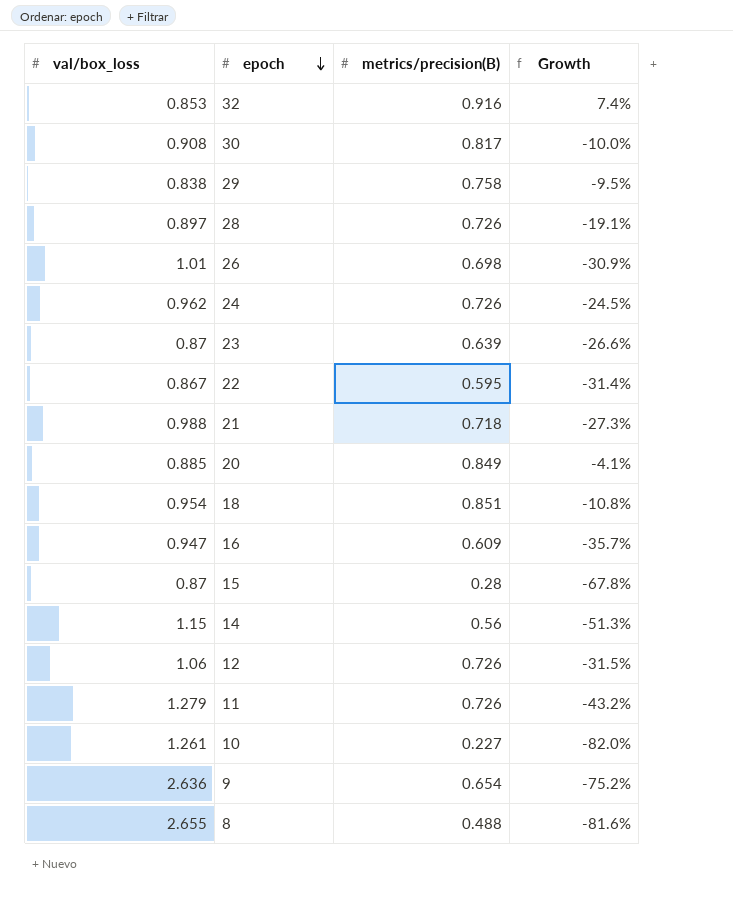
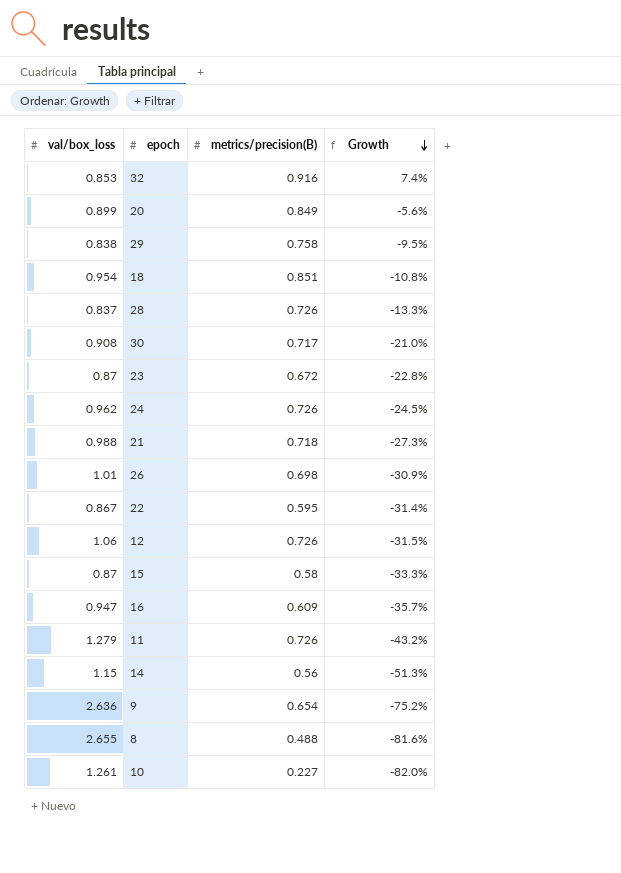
row order: epoch descending -> Growth descending
20 | val/box_loss: 0.885 -> 0.899
20 | Growth: -4.1% -> -5.6%
28 | val/box_loss: 0.897 -> 0.837
28 | Growth: -19.1% -> -13.3%
30 | metrics/precision(B): 0.817 -> 0.717
30 | Growth: -10.0% -> -21.0%
23 | metrics/precision(B): 0.639 -> 0.672
23 | Growth: -26.6% -> -22.8%
15 | metrics/precision(B): 0.28 -> 0.58
15 | Growth: -67.8% -> -33.3%

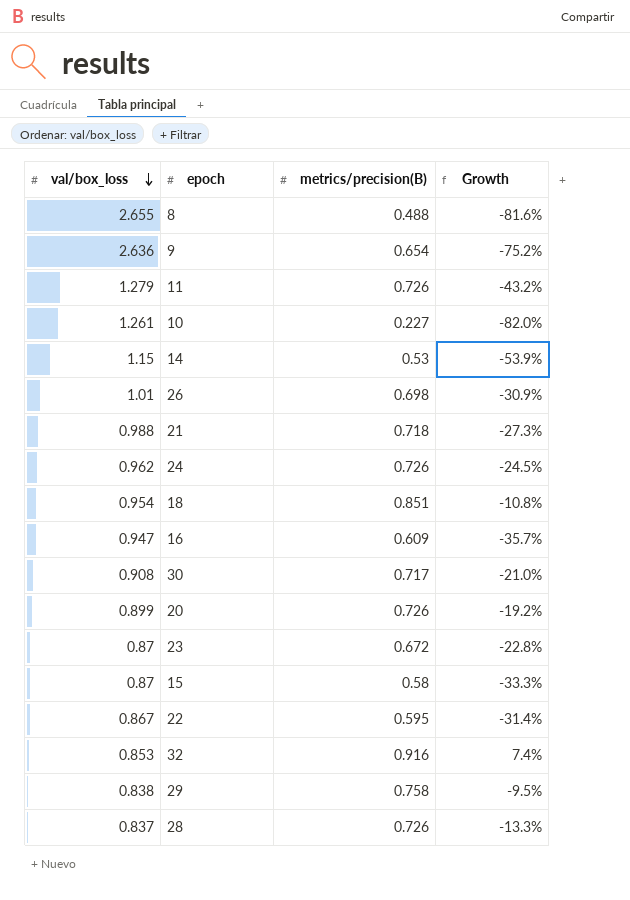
row order: Growth descending -> val/box_loss descending
row 12: 1.06 | 0.726 | -31.5% -> none
14 | metrics/precision(B): 0.56 -> 0.53
14 | Growth: -51.3% -> -53.9%
20 | metrics/precision(B): 0.849 -> 0.726
20 | Growth: -5.6% -> -19.2%

